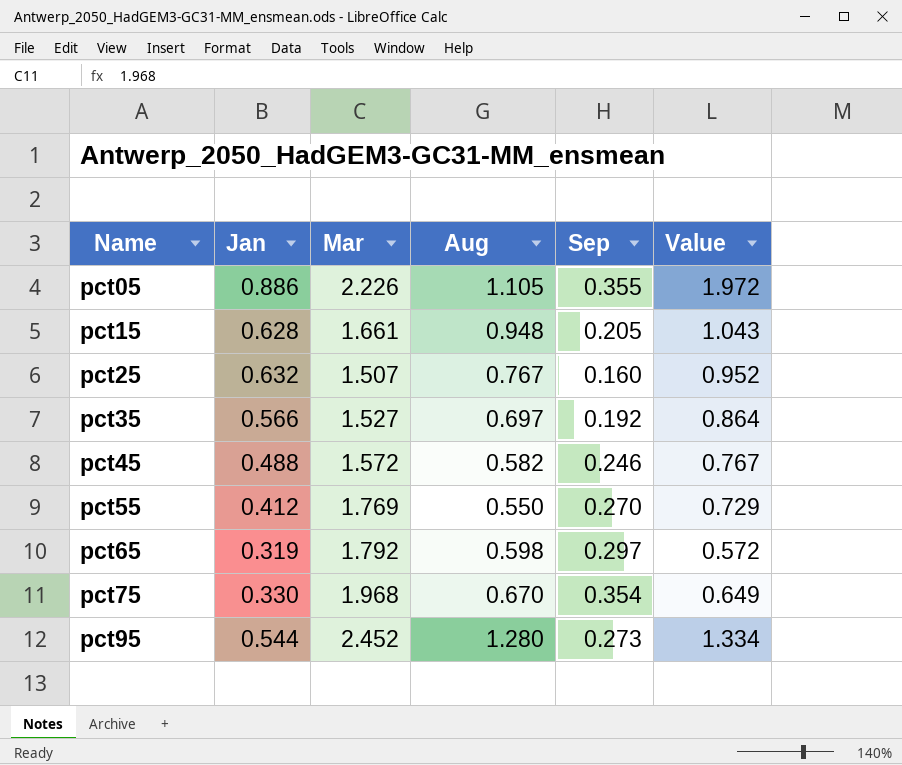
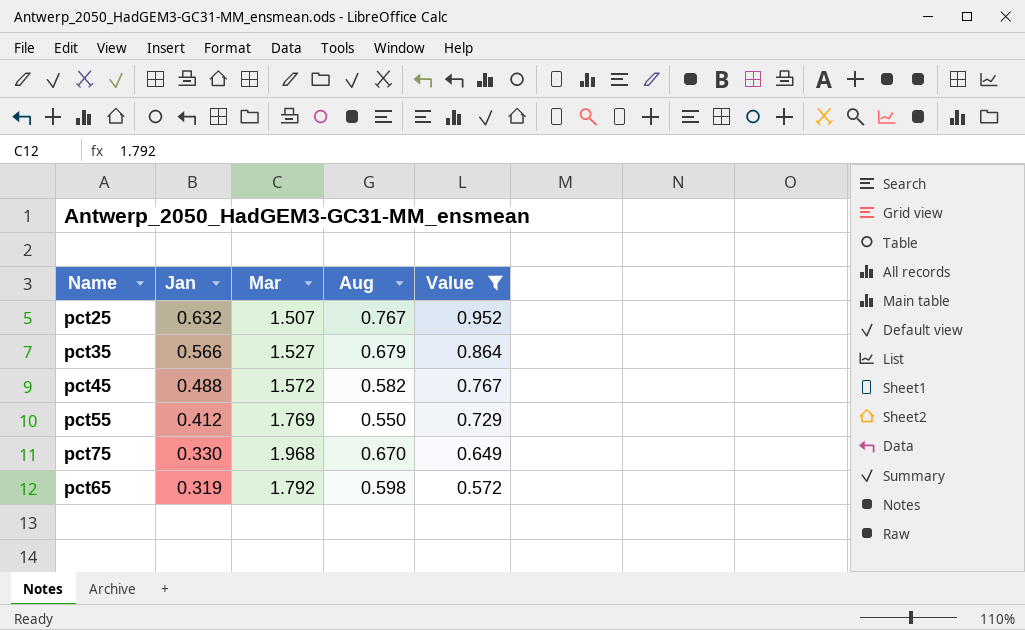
filter: none -> Value <= 0.952
row order: Name ascending -> Jan descending
column Sep | position: 5 -> none
pct35 | Aug: 0.697 -> 0.679

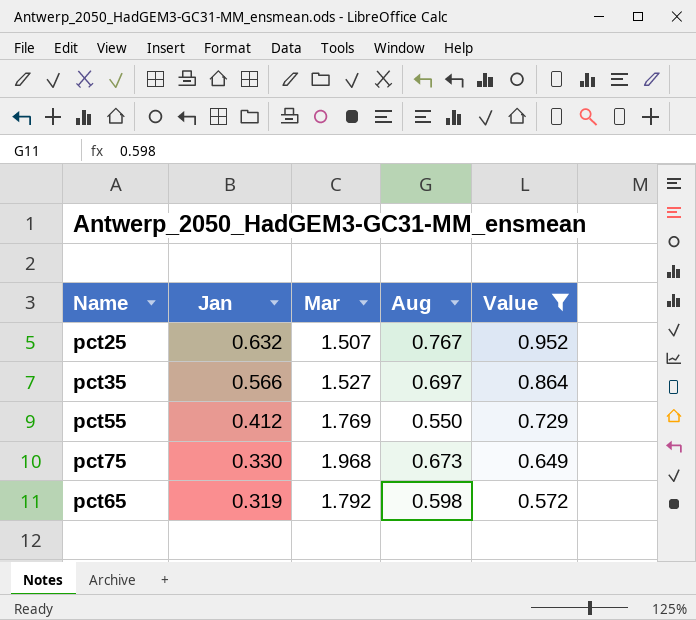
row pct45: 0.488 | 1.572 | 0.582 | 0.767 -> none
pct35 | Aug: 0.679 -> 0.697
pct75 | Aug: 0.670 -> 0.673

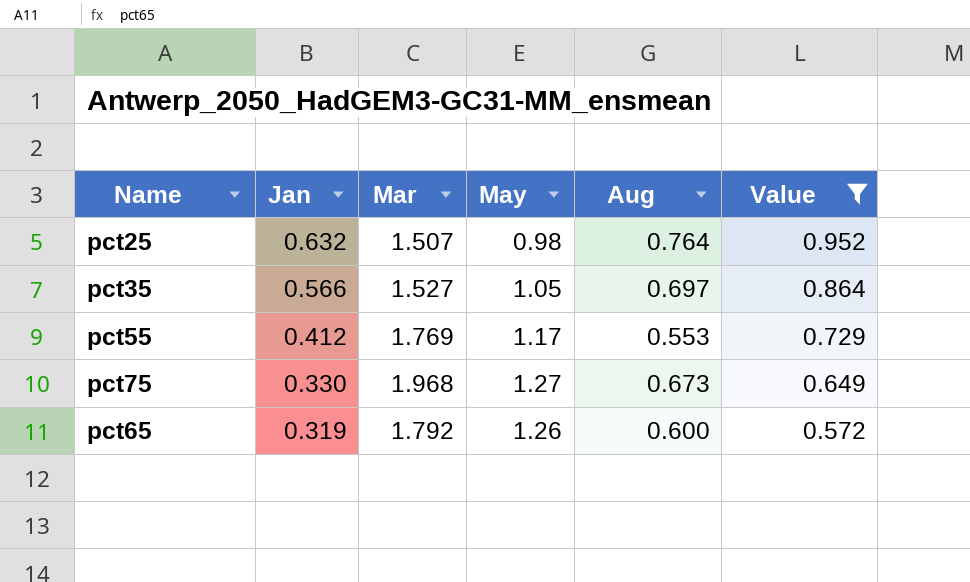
column May | position: none -> 4
pct25 | Aug: 0.767 -> 0.764
pct55 | Aug: 0.550 -> 0.553
pct65 | Aug: 0.598 -> 0.600

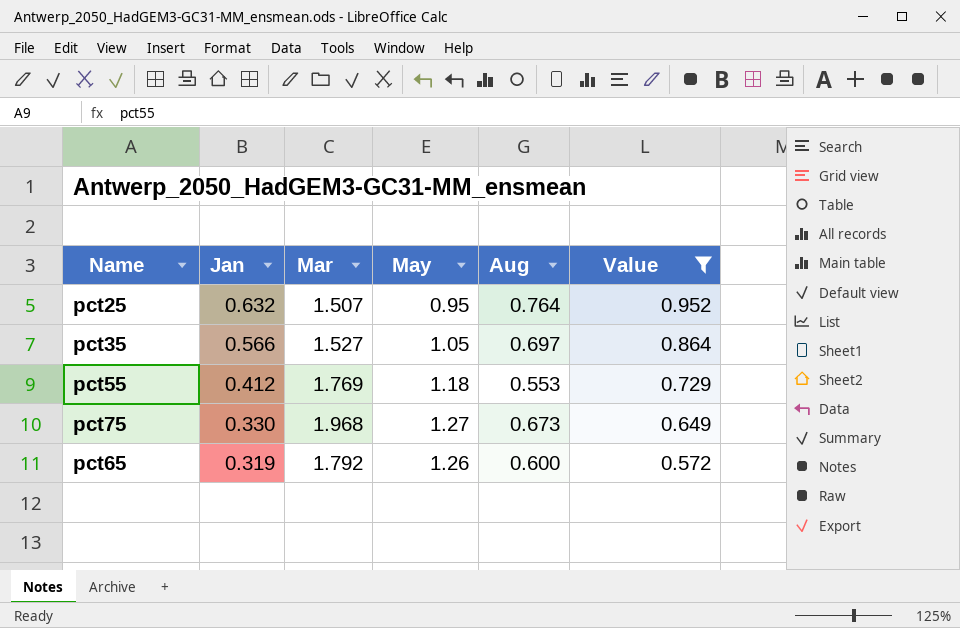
pct25 | May: 0.98 -> 0.95
pct55 | May: 1.17 -> 1.18

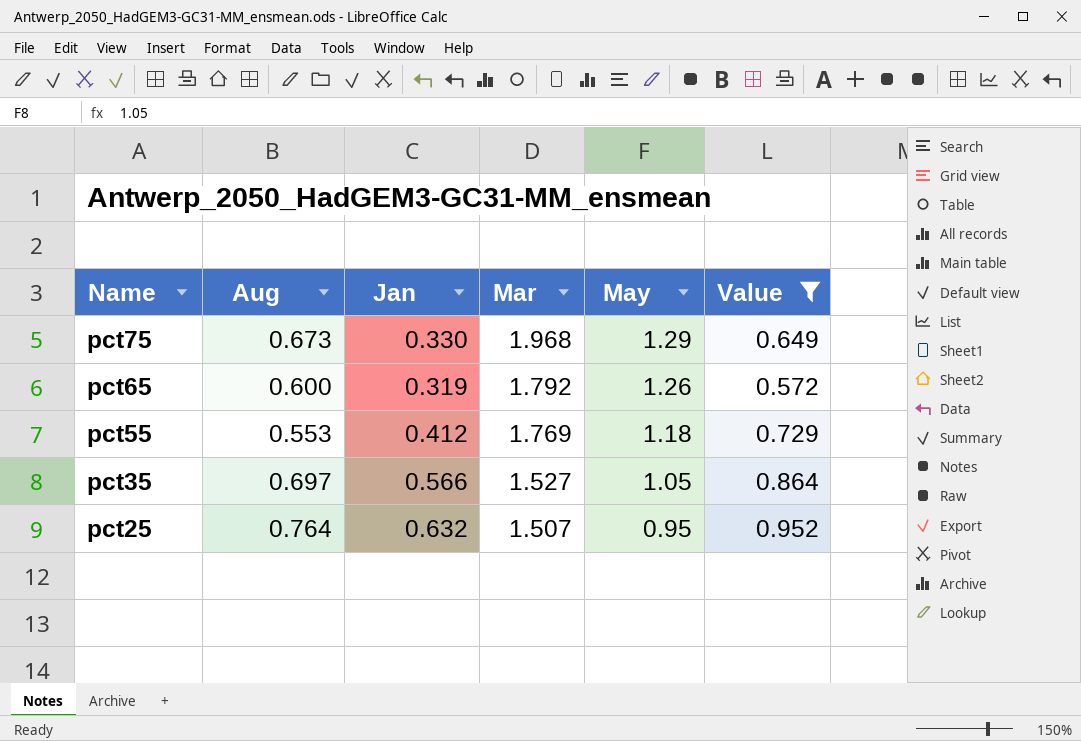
row order: Jan descending -> Name descending
column Aug | position: 5 -> 2
pct75 | May: 1.27 -> 1.29

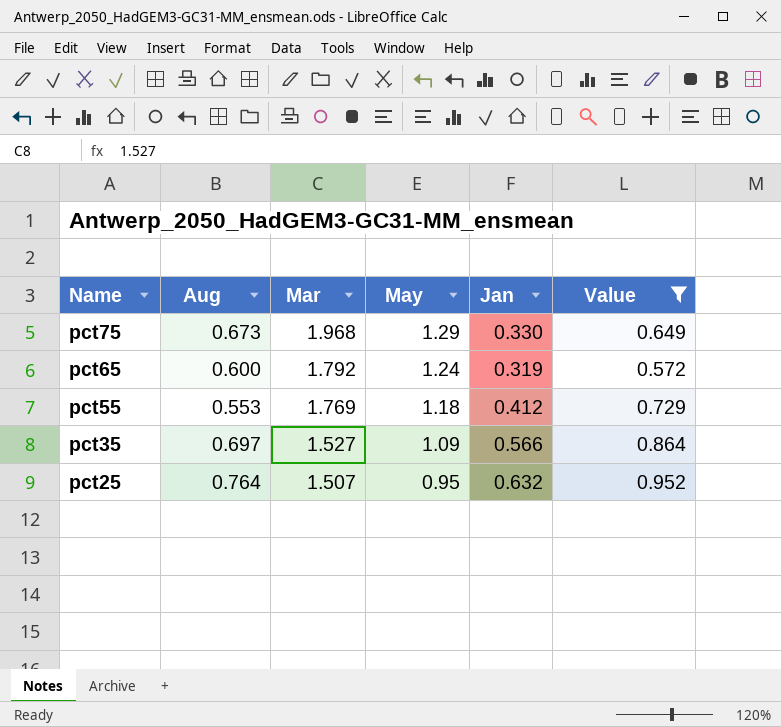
column Jan | position: 3 -> 5
pct65 | May: 1.26 -> 1.24
pct35 | May: 1.05 -> 1.09

